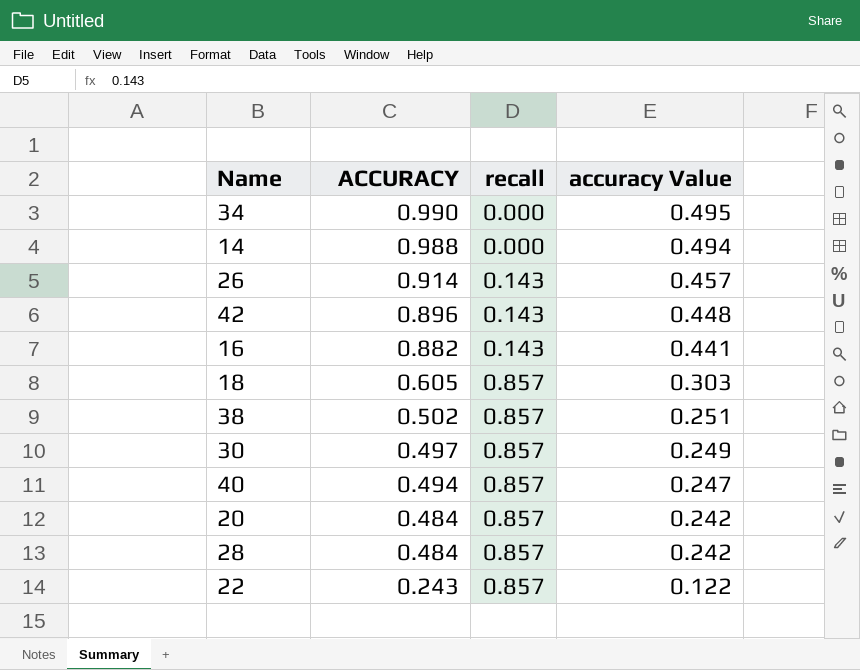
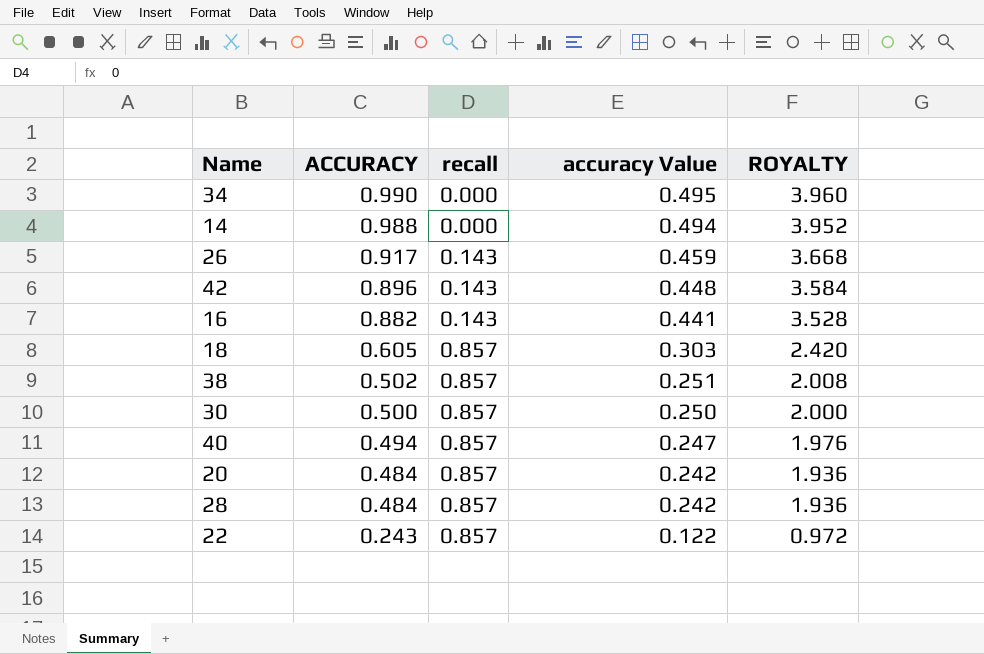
column ROYALTY | formula: none -> [ACCURACY] * 4
26 | ACCURACY: 0.914 -> 0.917
26 | accuracy Value: 0.457 -> 0.459
30 | ACCURACY: 0.497 -> 0.500
30 | accuracy Value: 0.249 -> 0.250

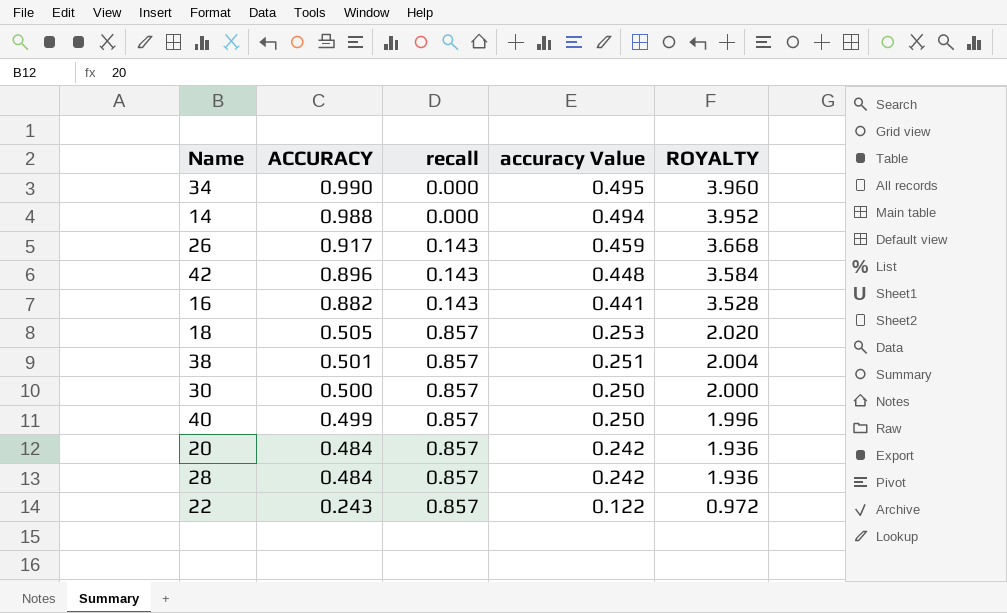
18 | ACCURACY: 0.605 -> 0.505
18 | accuracy Value: 0.303 -> 0.253
18 | ROYALTY: 2.420 -> 2.020
38 | ACCURACY: 0.502 -> 0.501
38 | ROYALTY: 2.008 -> 2.004
40 | ACCURACY: 0.494 -> 0.499
40 | accuracy Value: 0.247 -> 0.250
40 | ROYALTY: 1.976 -> 1.996

